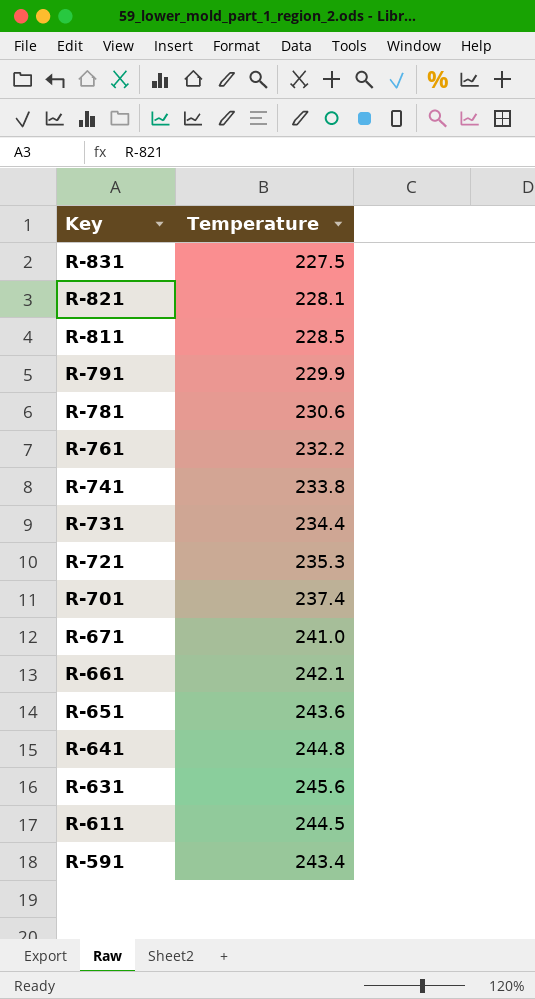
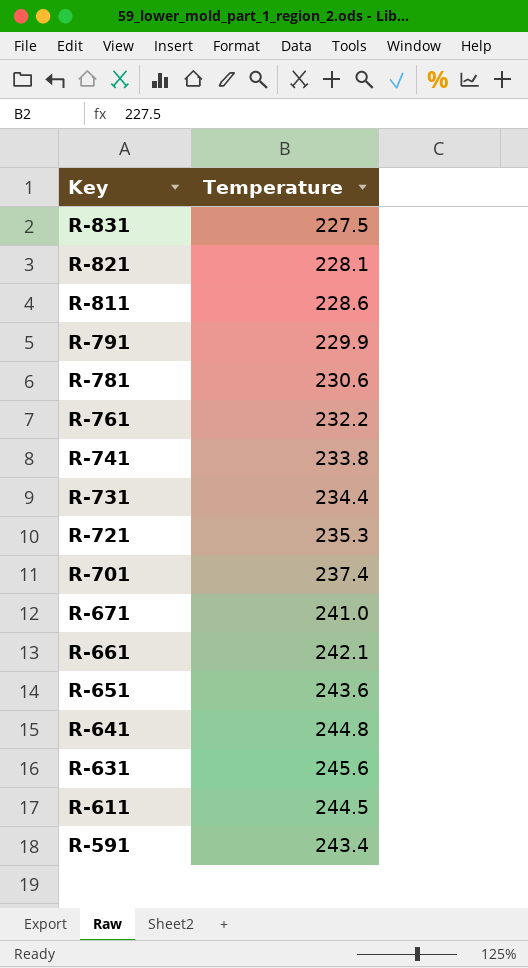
R-811 | Temperature: 228.5 -> 228.6

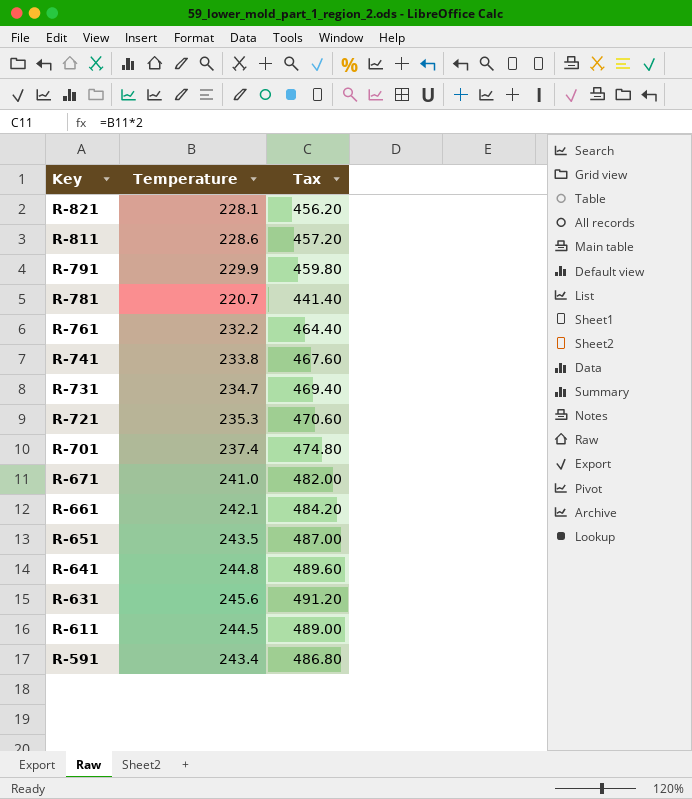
column Tax | formula: none -> [Temperature] * 2
row R-831: 227.5 -> none
R-781 | Temperature: 230.6 -> 220.7
R-731 | Temperature: 234.4 -> 234.7
R-651 | Temperature: 243.6 -> 243.5

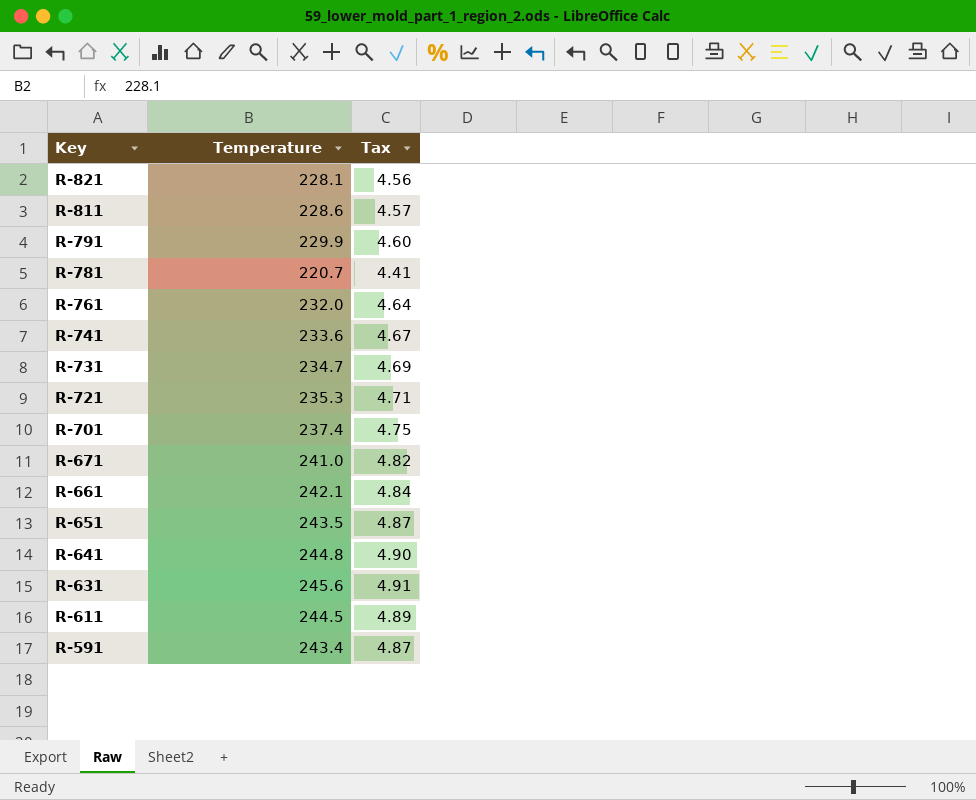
column Tax | formula: [Temperature] * 2 -> [Temperature] * 0.02
R-761 | Temperature: 232.2 -> 232.0
R-741 | Temperature: 233.8 -> 233.6

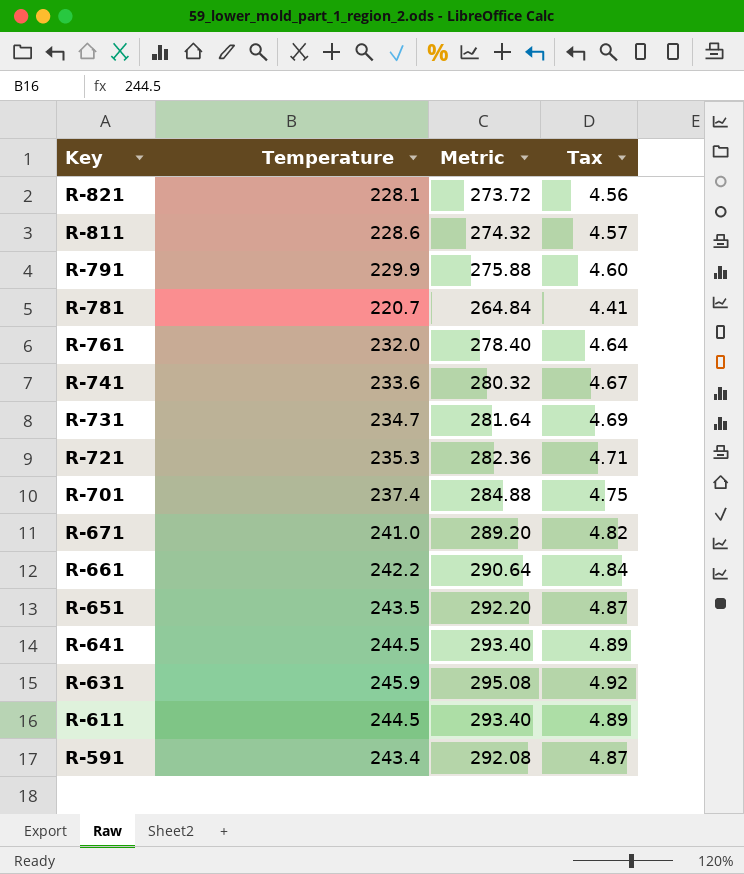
column Metric | formula: none -> [Temperature] * 1.2
R-661 | Temperature: 242.1 -> 242.2
R-641 | Temperature: 244.8 -> 244.5
R-641 | Tax: 4.90 -> 4.89
R-631 | Temperature: 245.6 -> 245.9
R-631 | Tax: 4.91 -> 4.92

